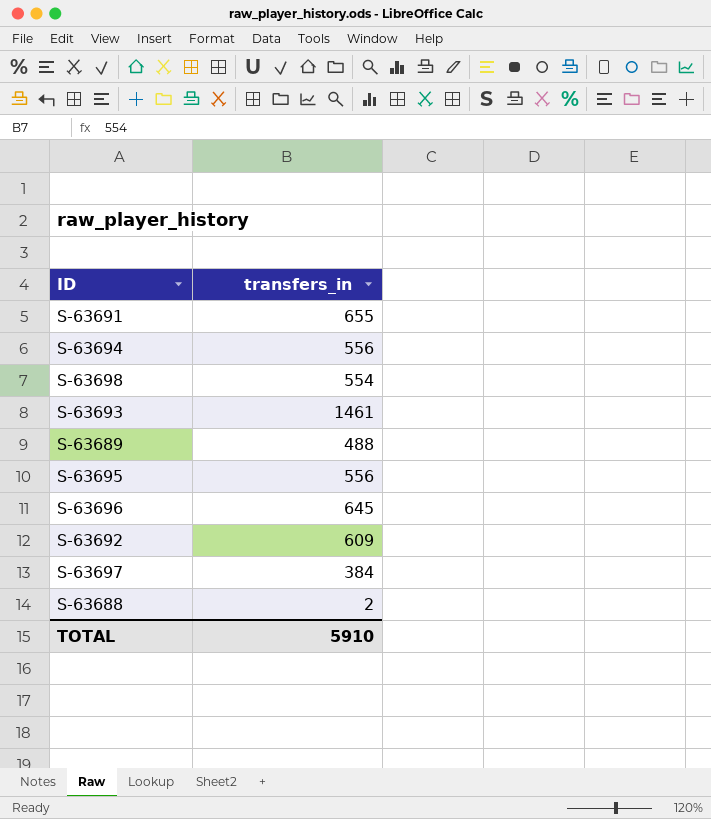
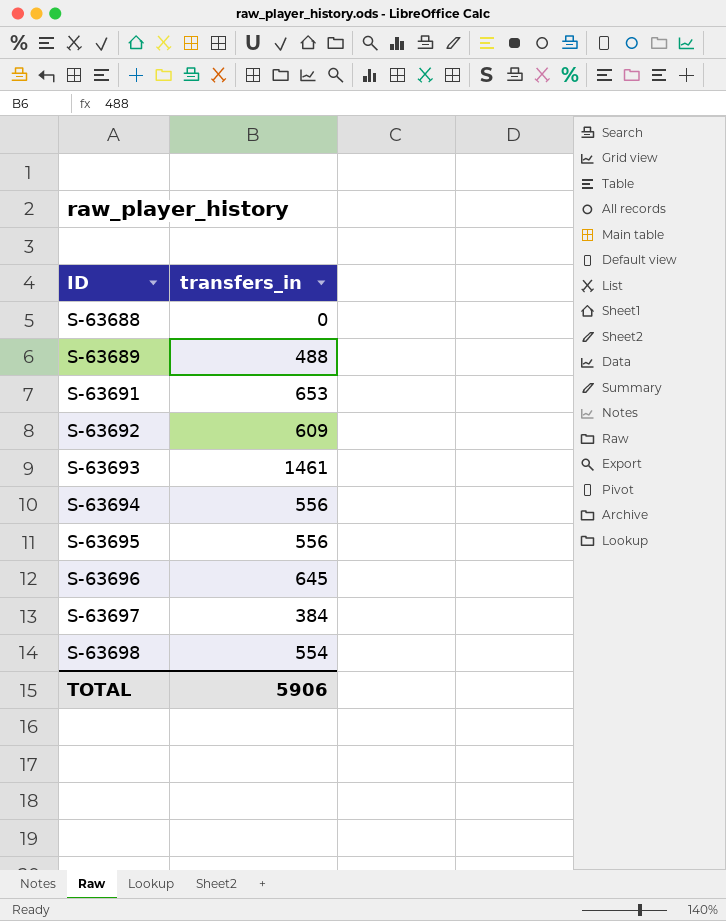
row order: none -> ID ascending
S-63688 | transfers_in: 2 -> 0
S-63691 | transfers_in: 655 -> 653
TOTAL | transfers_in: 5910 -> 5906

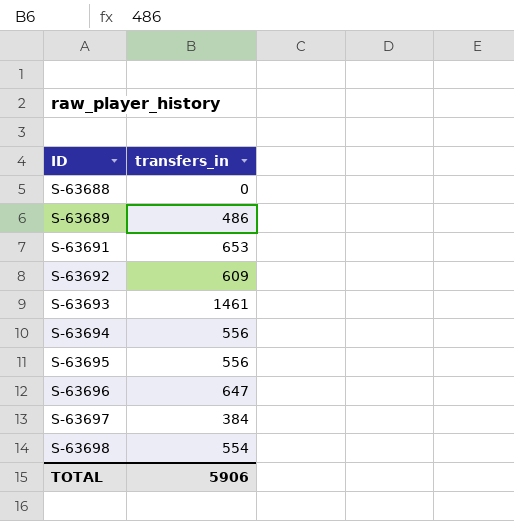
S-63689 | transfers_in: 488 -> 486
S-63696 | transfers_in: 645 -> 647

